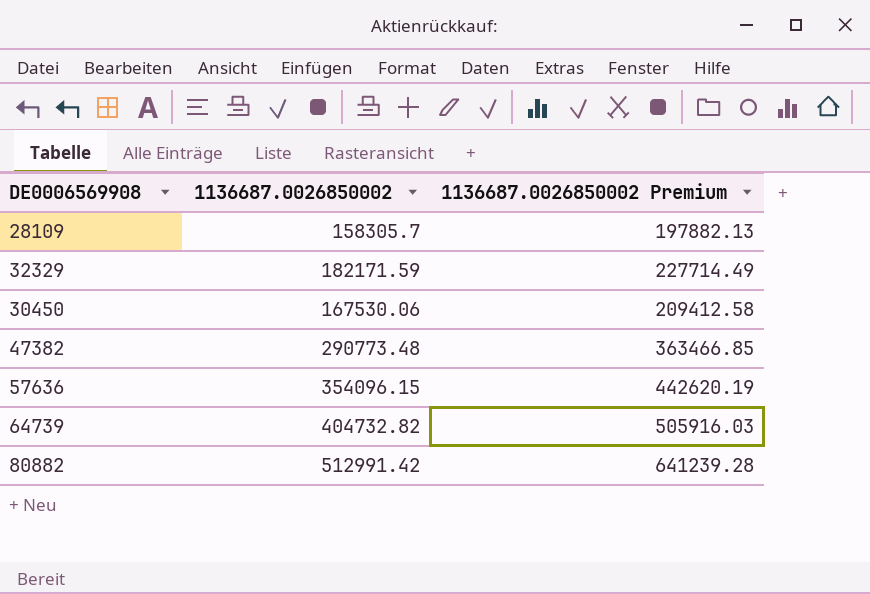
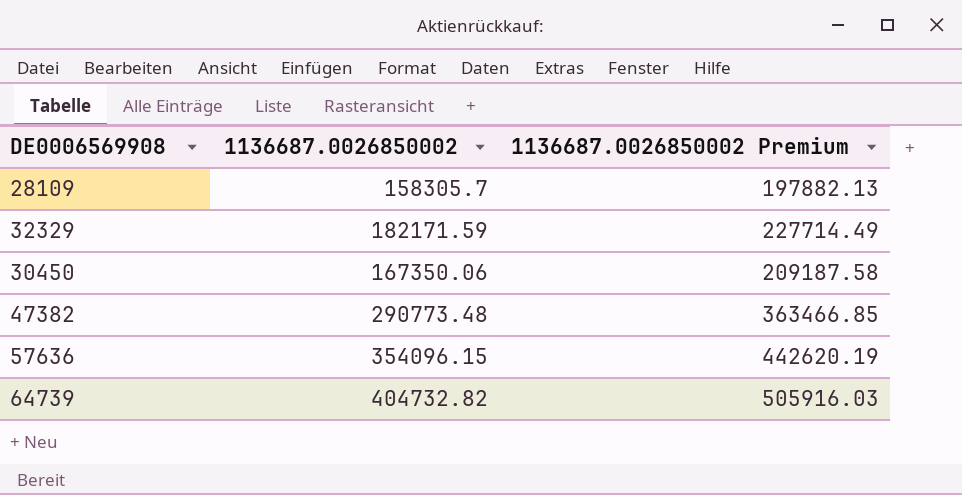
row 80882: 512991.42 | 641239.28 -> none
30450 | 1136687.0026850002: 167530.06 -> 167350.06
30450 | 1136687.0026850002 Premium: 209412.58 -> 209187.58

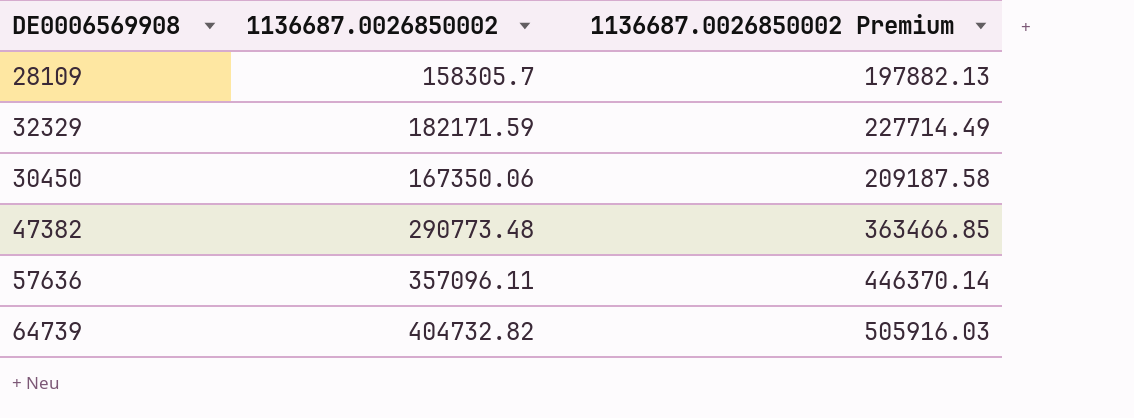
57636 | 1136687.0026850002: 354096.15 -> 357096.11
57636 | 1136687.0026850002 Premium: 442620.19 -> 446370.14

